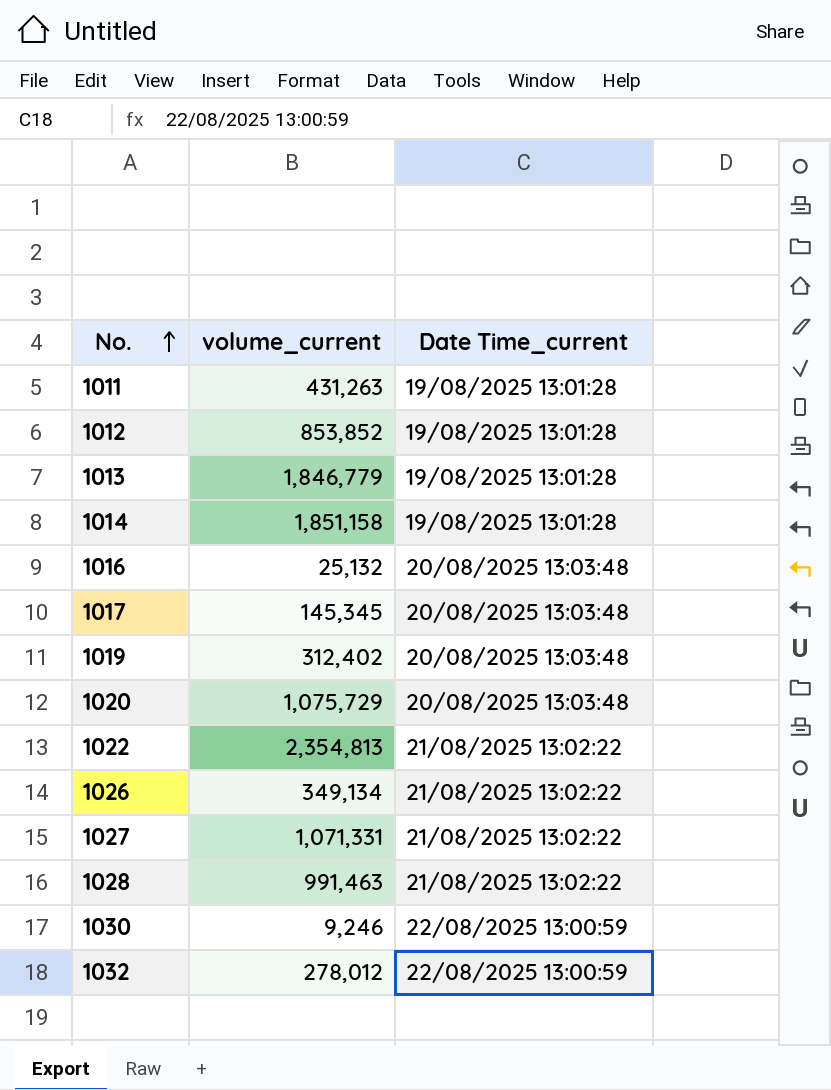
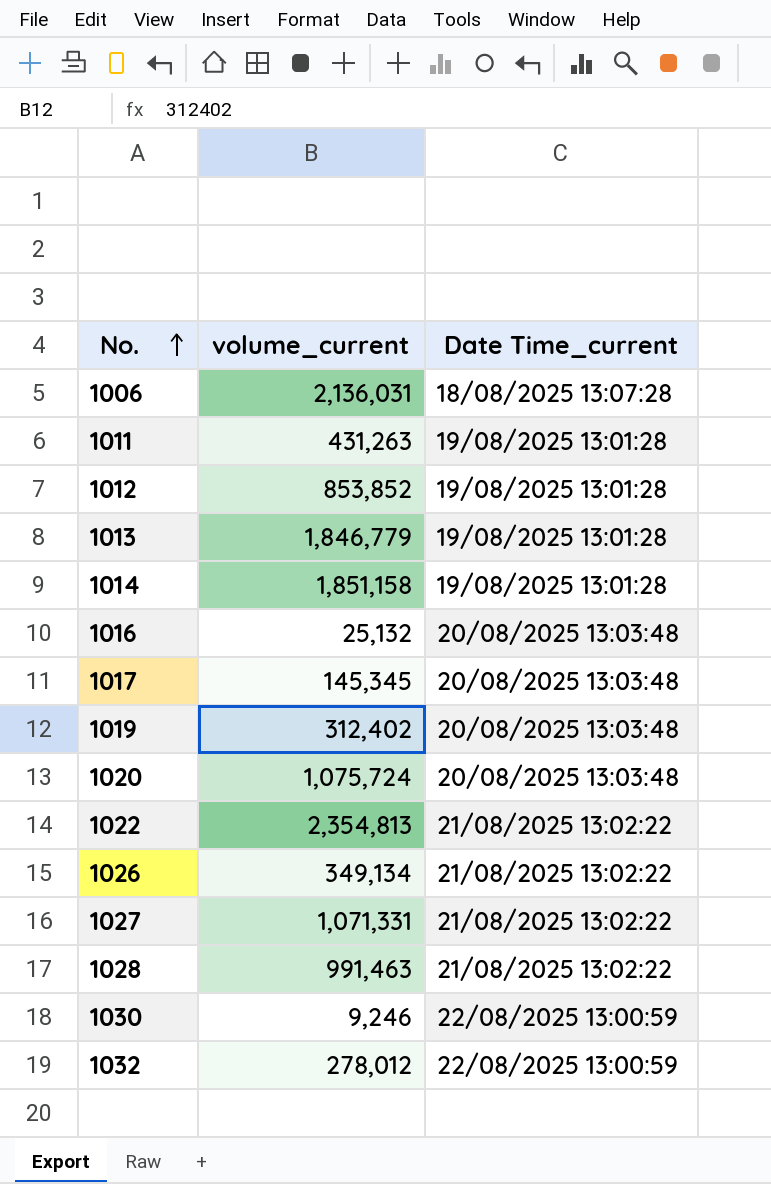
row 1006: none -> 2,136,031 | 18/08/2025 13:07:28
1020 | volume_current: 1,075,729 -> 1,075,724

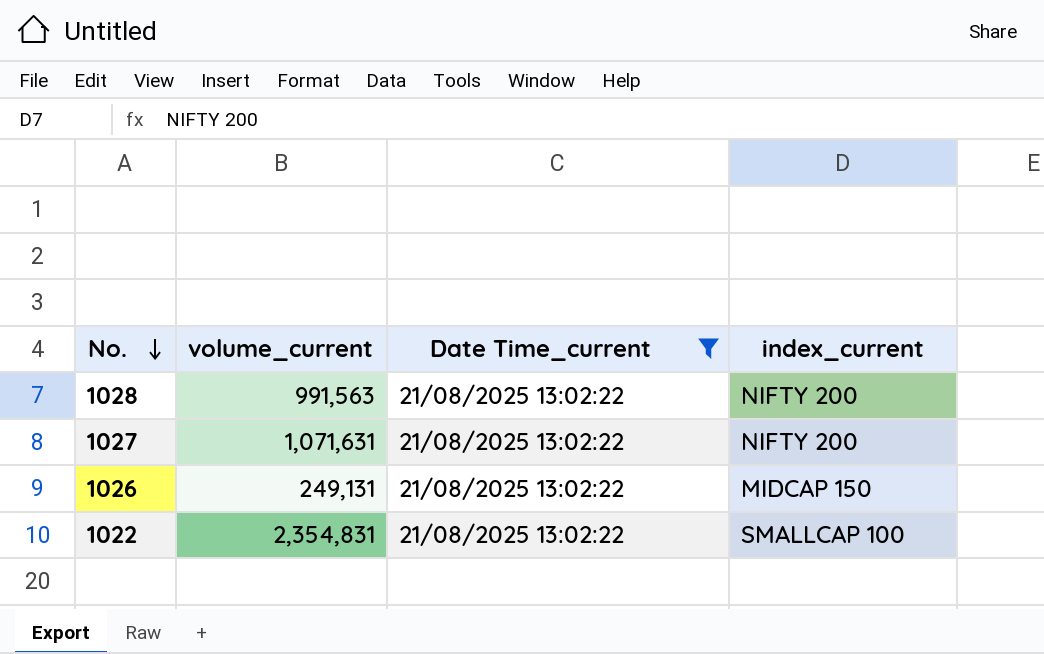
filter: none -> Date Time_current = 21/08/2025 13:02:22
row order: No. ascending -> No. descending
column index_current | position: none -> 4
1028 | volume_current: 991,463 -> 991,563
1027 | volume_current: 1,071,331 -> 1,071,631
1026 | volume_current: 349,134 -> 249,131
1022 | volume_current: 2,354,813 -> 2,354,831

